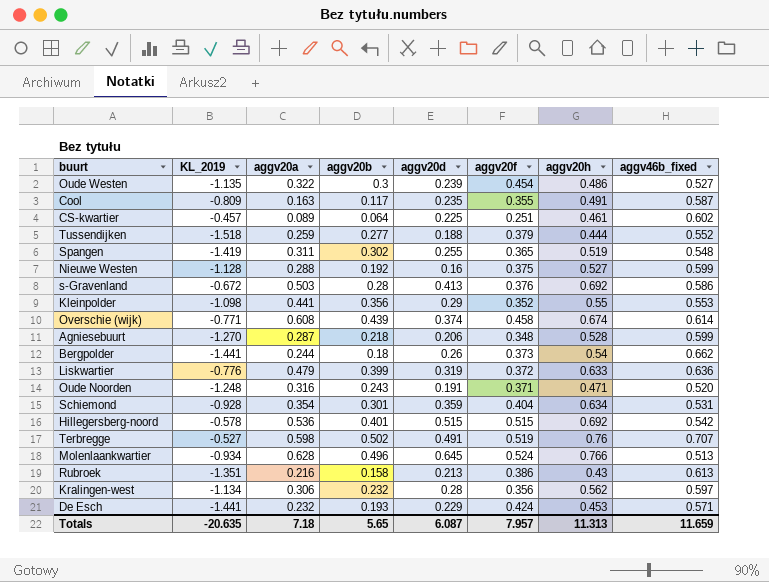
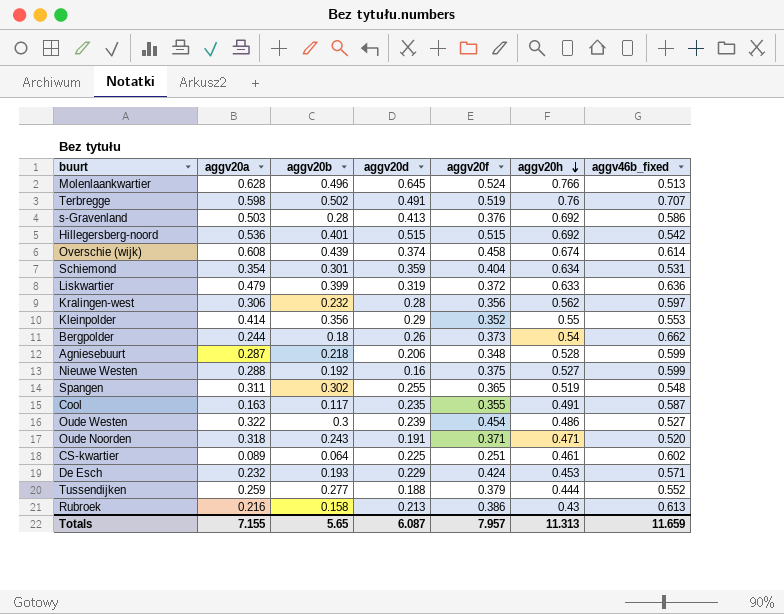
row order: none -> aggv20h descending
column KL_2019 | position: 2 -> none
Kleinpolder | aggv20a: 0.441 -> 0.414
Oude Noorden | aggv20a: 0.316 -> 0.318
Totals | aggv20a: 7.18 -> 7.155

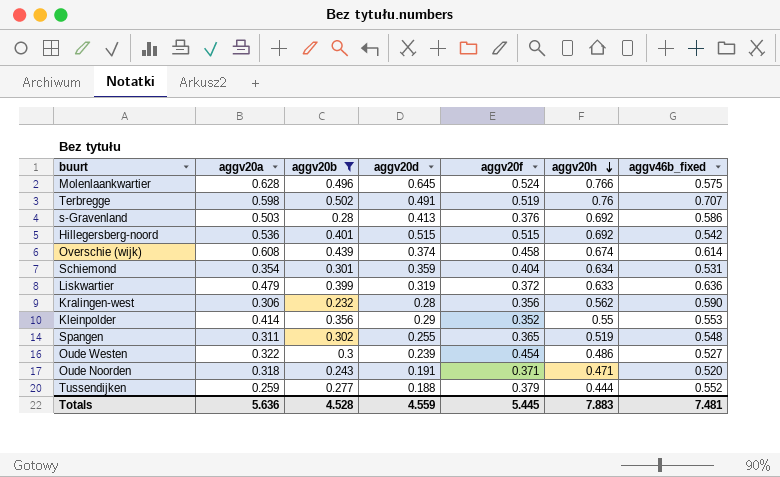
filter: none -> aggv20b >= 0.232
Molenlaankwartier | aggv46b_fixed: 0.513 -> 0.575
Kralingen-west | aggv46b_fixed: 0.597 -> 0.590
Totals | aggv20a: 7.155 -> 5.636
Totals | aggv20b: 5.65 -> 4.528
Totals | aggv20d: 6.087 -> 4.559
Totals | aggv20f: 7.957 -> 5.445
Totals | aggv20h: 11.313 -> 7.883
Totals | aggv46b_fixed: 11.659 -> 7.481

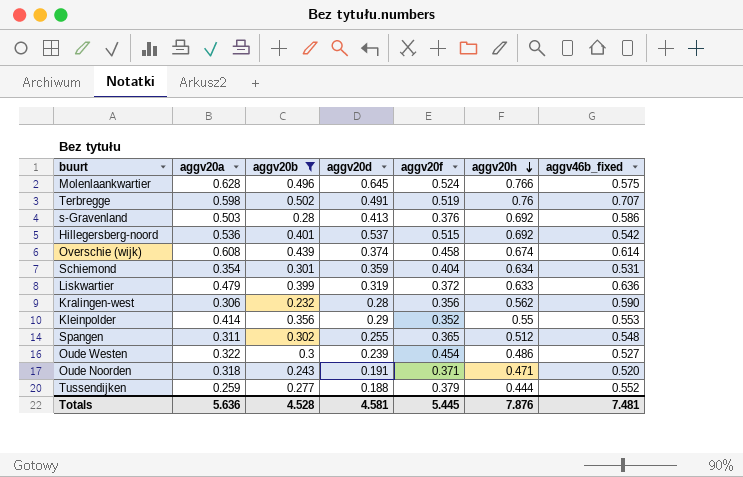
Hillegersberg-noord | aggv20d: 0.515 -> 0.537
Spangen | aggv20h: 0.519 -> 0.512
Totals | aggv20d: 4.559 -> 4.581
Totals | aggv20h: 7.883 -> 7.876

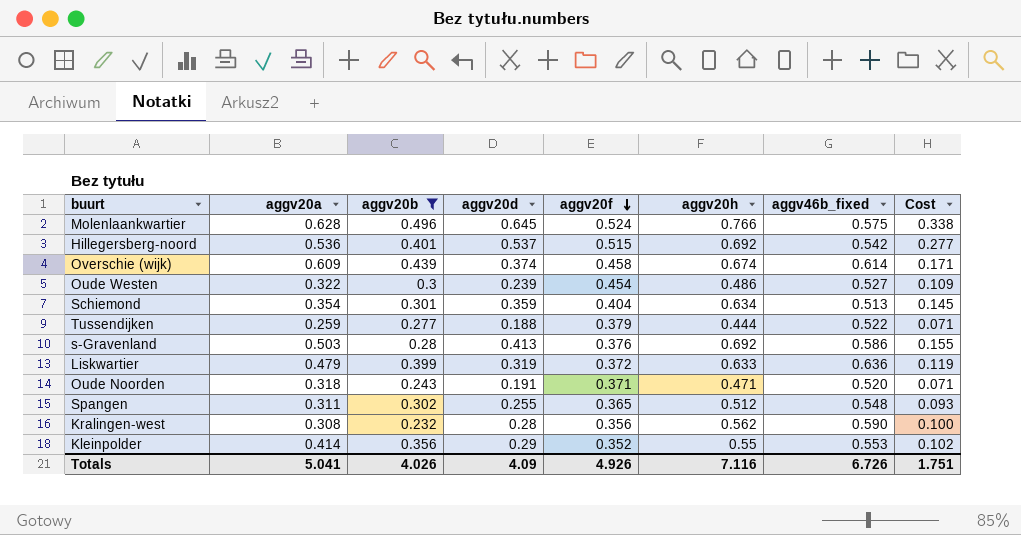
row order: aggv20h descending -> aggv20f descending
column Cost | formula: none -> [aggv20d] * [aggv20f]
row Terbregge: 0.598 | 0.502 | 0.491 | 0.519 | 0.76 | 0.707 -> none
Overschie (wijk) | aggv20a: 0.608 -> 0.609
Schiemond | aggv46b_fixed: 0.531 -> 0.513
Tussendijken | aggv46b_fixed: 0.552 -> 0.522
Kralingen-west | aggv20a: 0.306 -> 0.308
Totals | aggv20a: 5.636 -> 5.041
Totals | aggv20b: 4.528 -> 4.026
Totals | aggv20d: 4.581 -> 4.09
Totals | aggv20f: 5.445 -> 4.926
Totals | aggv20h: 7.876 -> 7.116
Totals | aggv46b_fixed: 7.481 -> 6.726

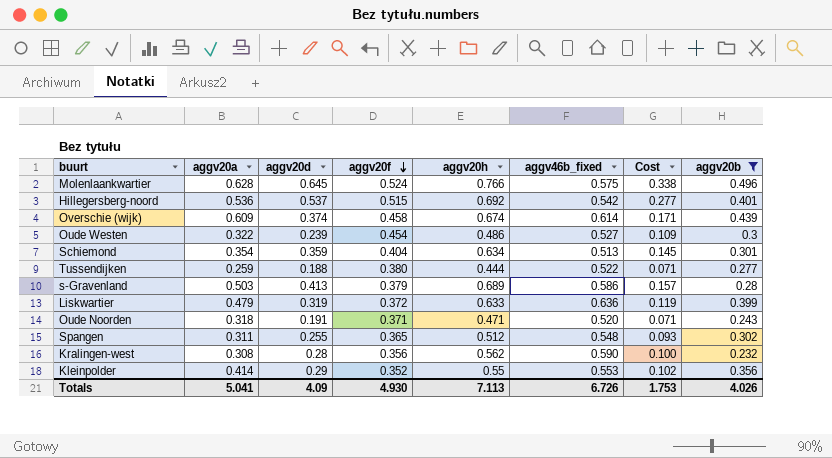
column aggv20b | position: 3 -> 8
Tussendijken | aggv20f: 0.379 -> 0.380
s-Gravenland | aggv20f: 0.376 -> 0.379
s-Gravenland | aggv20h: 0.692 -> 0.689
s-Gravenland | Cost: 0.155 -> 0.157
Totals | aggv20f: 4.926 -> 4.930
Totals | aggv20h: 7.116 -> 7.113
Totals | Cost: 1.751 -> 1.753

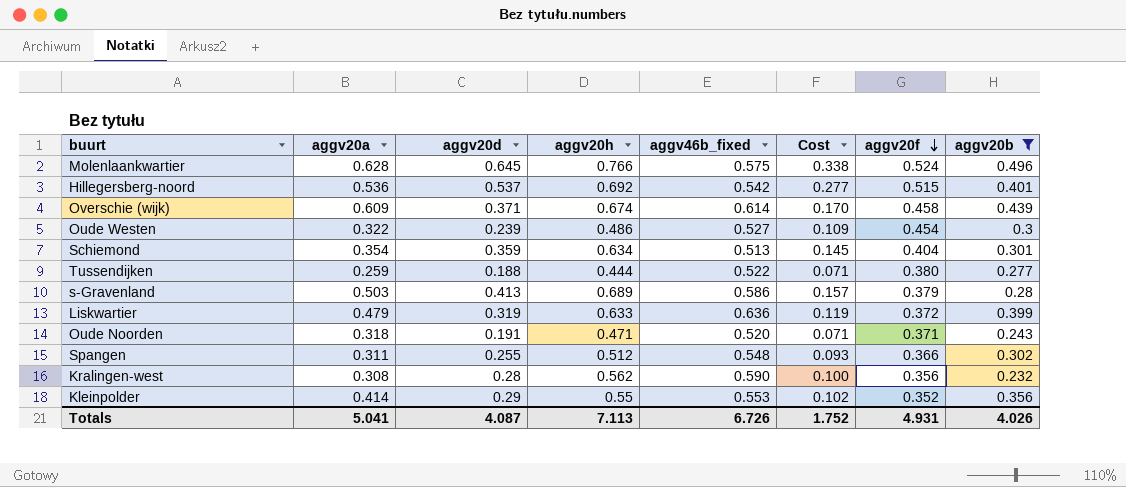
column aggv20f | position: 4 -> 7
Overschie (wijk) | aggv20d: 0.374 -> 0.371
Overschie (wijk) | Cost: 0.171 -> 0.170
Spangen | aggv20f: 0.365 -> 0.366
Totals | aggv20d: 4.09 -> 4.087
Totals | Cost: 1.753 -> 1.752
Totals | aggv20f: 4.930 -> 4.931

